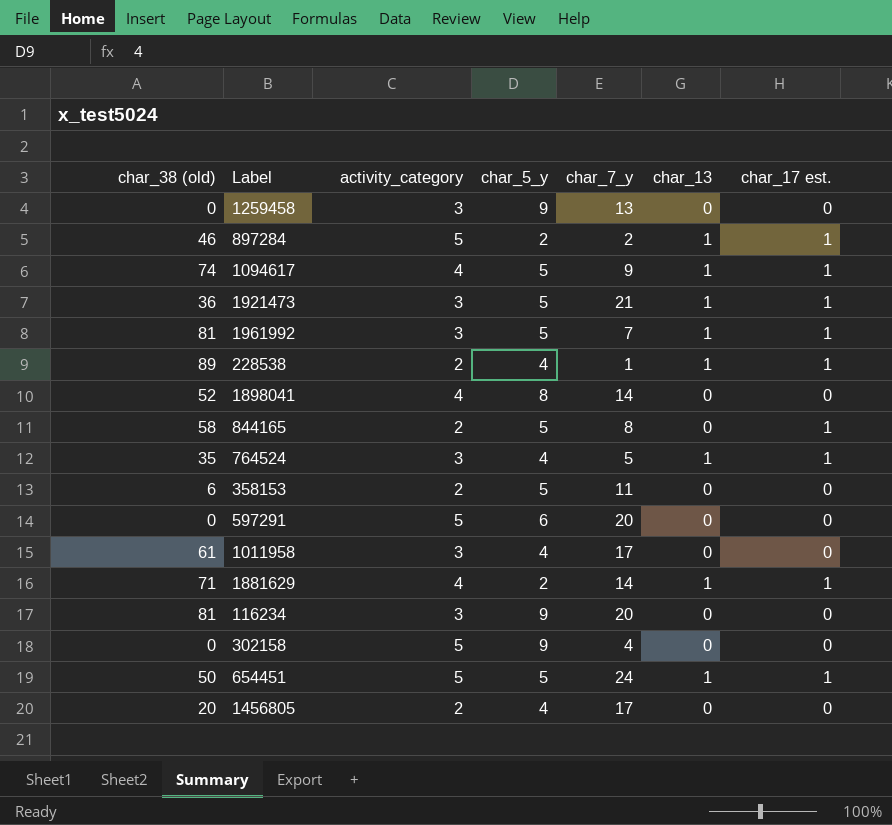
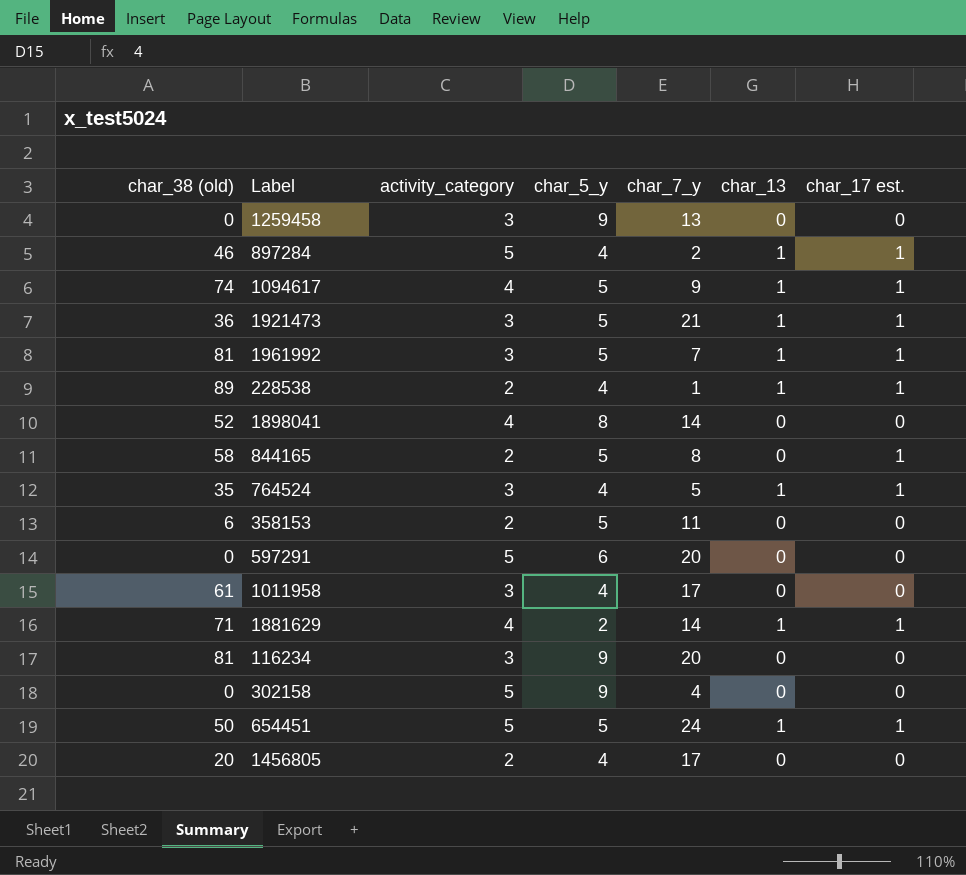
897284 | char_5_y: 2 -> 4

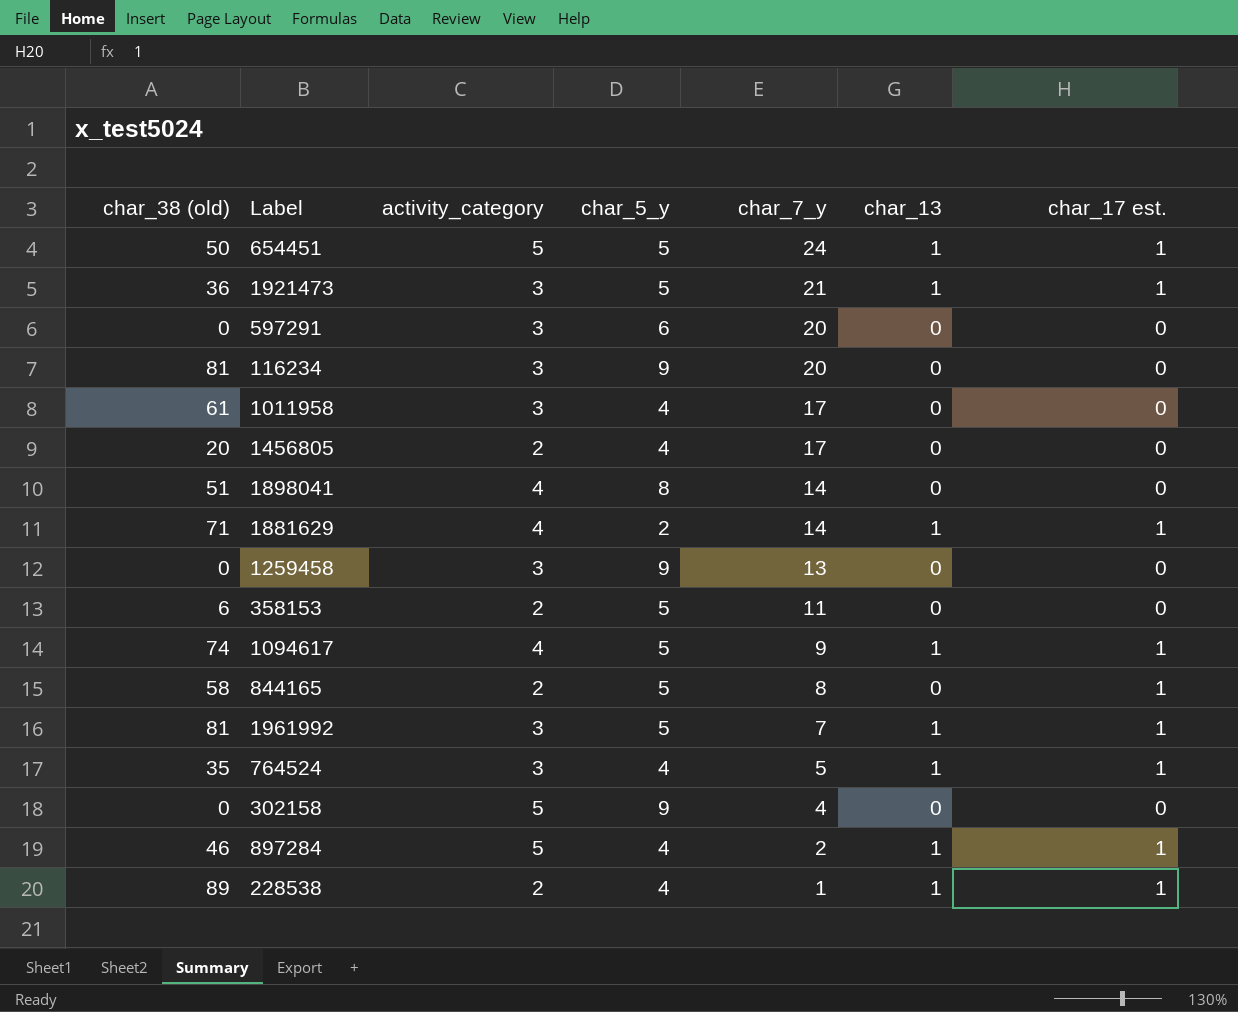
row order: none -> char_7_y descending
597291 | activity_category: 5 -> 3
1898041 | char_38 (old): 52 -> 51

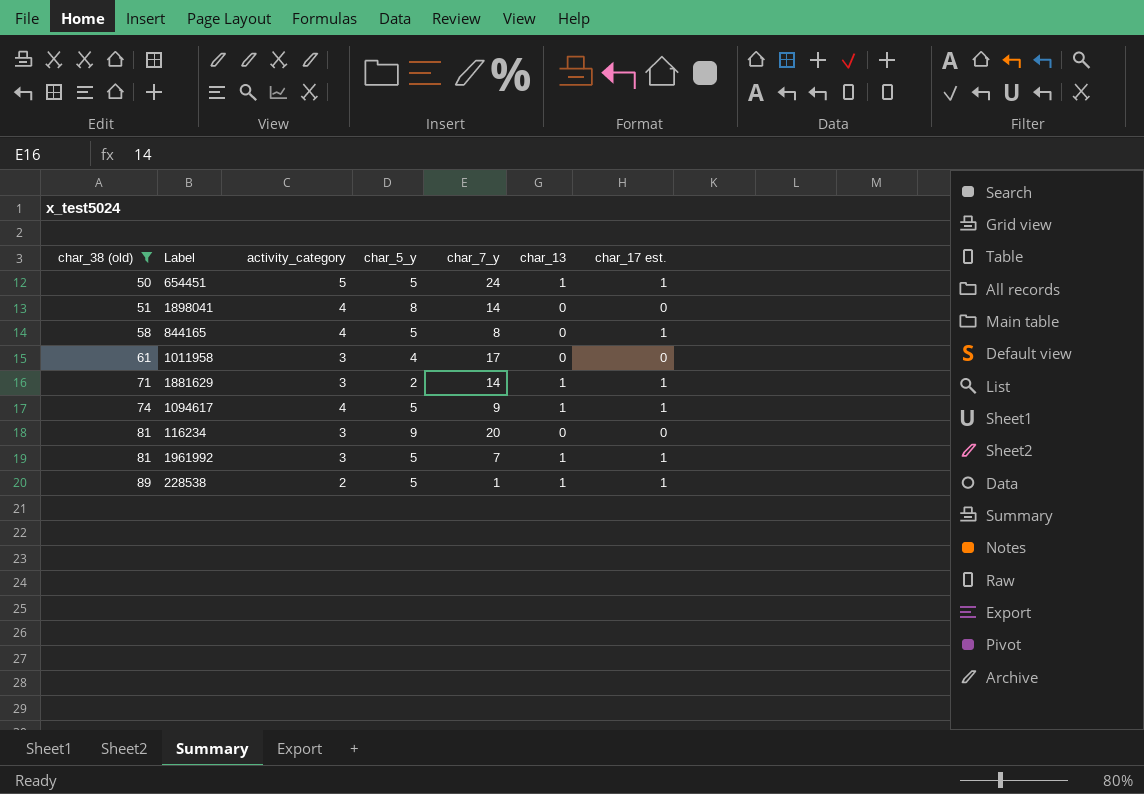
filter: none -> char_38 (old) >= 50
row order: char_7_y descending -> char_38 (old) ascending
844165 | activity_category: 2 -> 4
1881629 | activity_category: 4 -> 3
228538 | char_5_y: 4 -> 5

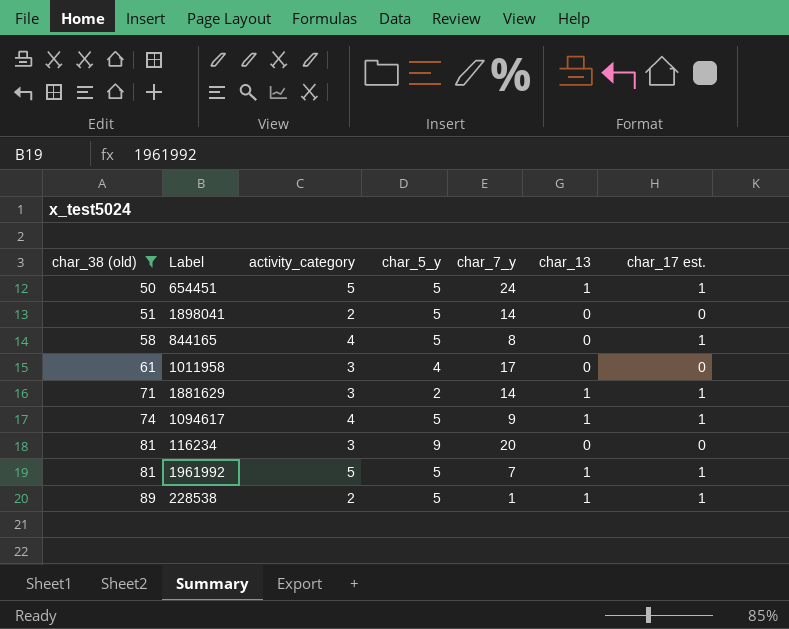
1898041 | activity_category: 4 -> 2
1898041 | char_5_y: 8 -> 5
1961992 | activity_category: 3 -> 5

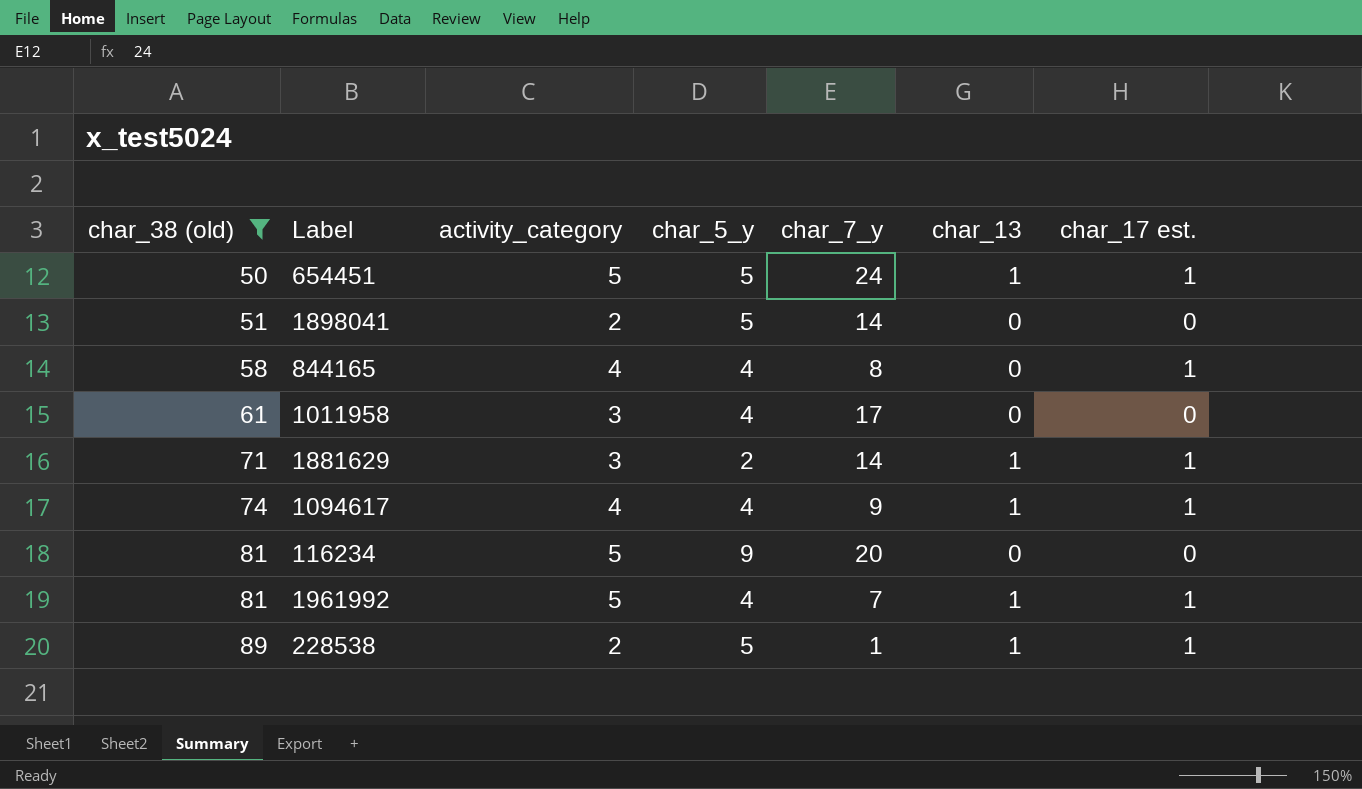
844165 | char_5_y: 5 -> 4
1094617 | char_5_y: 5 -> 4
116234 | activity_category: 3 -> 5
1961992 | char_5_y: 5 -> 4

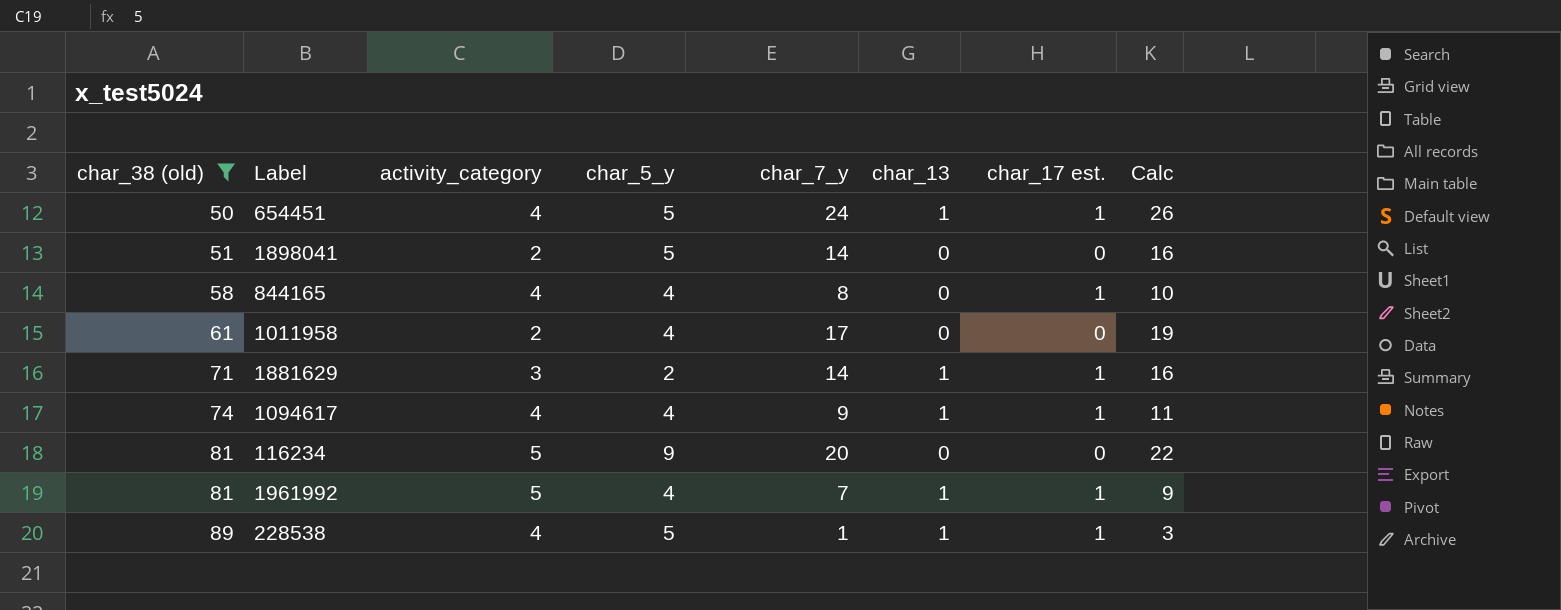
column Calc | formula: none -> [char_7_y] + 2
654451 | activity_category: 5 -> 4
1011958 | activity_category: 3 -> 2
228538 | activity_category: 2 -> 4

